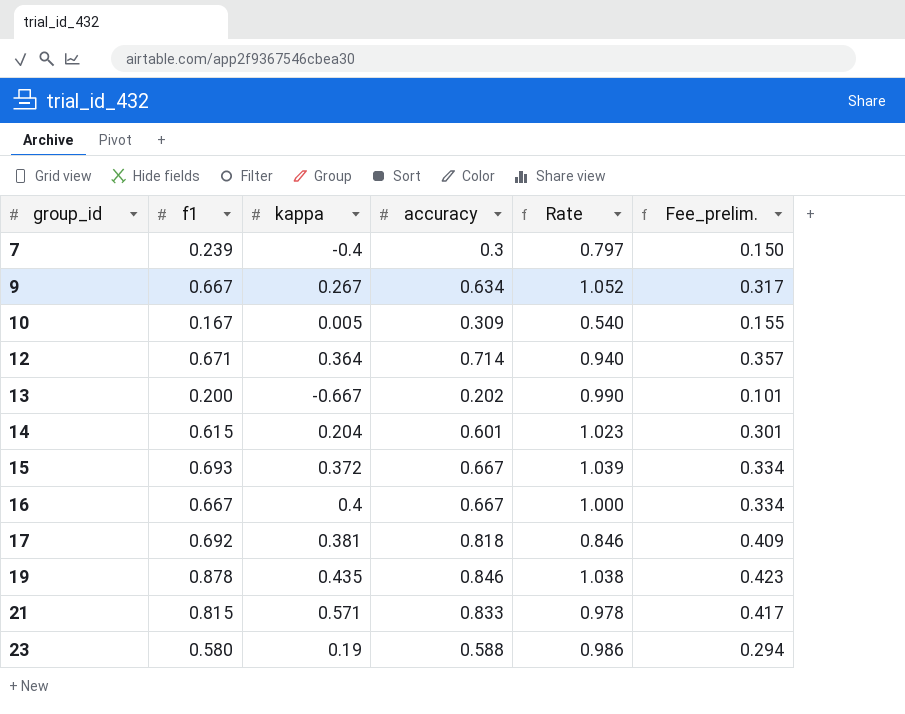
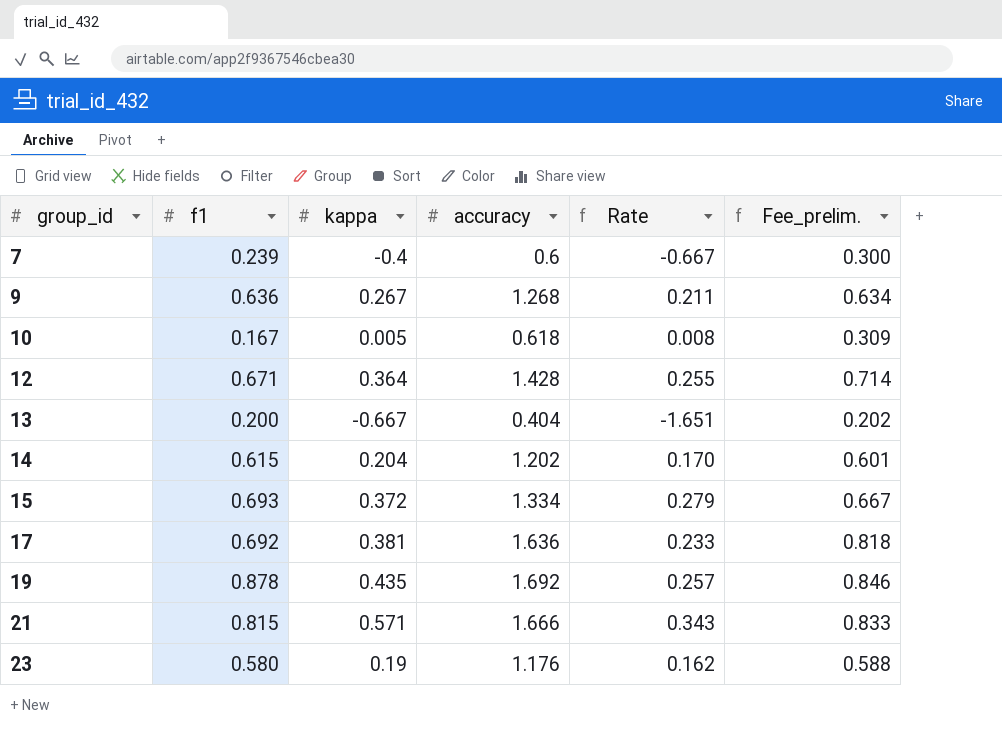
column Rate | formula: [f1] / [accuracy] -> [kappa] / [accuracy]
row 16: 0.667 | 0.4 | 0.667 | 1.000 | 0.334 -> none
7 | accuracy: 0.3 -> 0.6
7 | Fee_prelim.: 0.150 -> 0.300
9 | f1: 0.667 -> 0.636
9 | accuracy: 0.634 -> 1.268
9 | Fee_prelim.: 0.317 -> 0.634
10 | accuracy: 0.309 -> 0.618
10 | Fee_prelim.: 0.155 -> 0.309
12 | accuracy: 0.714 -> 1.428
12 | Fee_prelim.: 0.357 -> 0.714
13 | accuracy: 0.202 -> 0.404
13 | Fee_prelim.: 0.101 -> 0.202
14 | accuracy: 0.601 -> 1.202
14 | Fee_prelim.: 0.301 -> 0.601
15 | accuracy: 0.667 -> 1.334
15 | Fee_prelim.: 0.334 -> 0.667
17 | accuracy: 0.818 -> 1.636
17 | Fee_prelim.: 0.409 -> 0.818
19 | accuracy: 0.846 -> 1.692
19 | Fee_prelim.: 0.423 -> 0.846
21 | accuracy: 0.833 -> 1.666
21 | Fee_prelim.: 0.417 -> 0.833
23 | accuracy: 0.588 -> 1.176
23 | Fee_prelim.: 0.294 -> 0.588

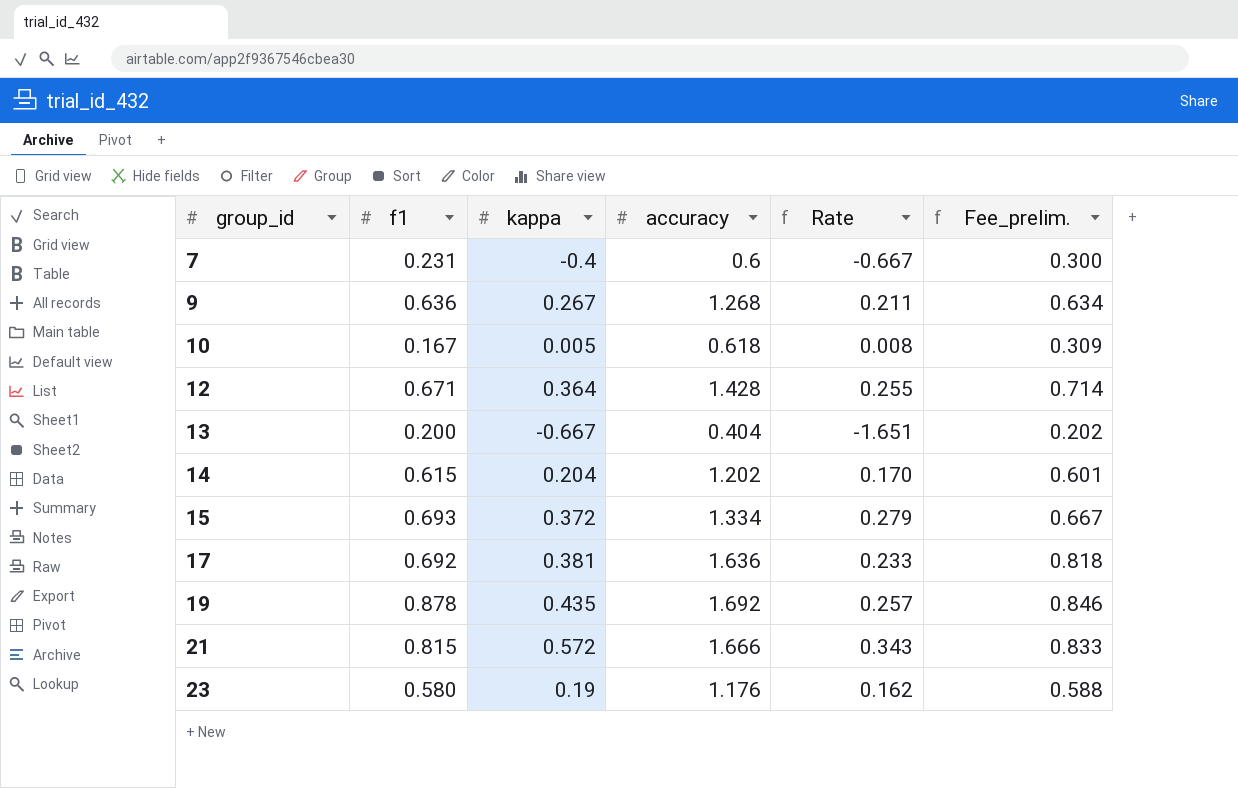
7 | f1: 0.239 -> 0.231
21 | kappa: 0.571 -> 0.572

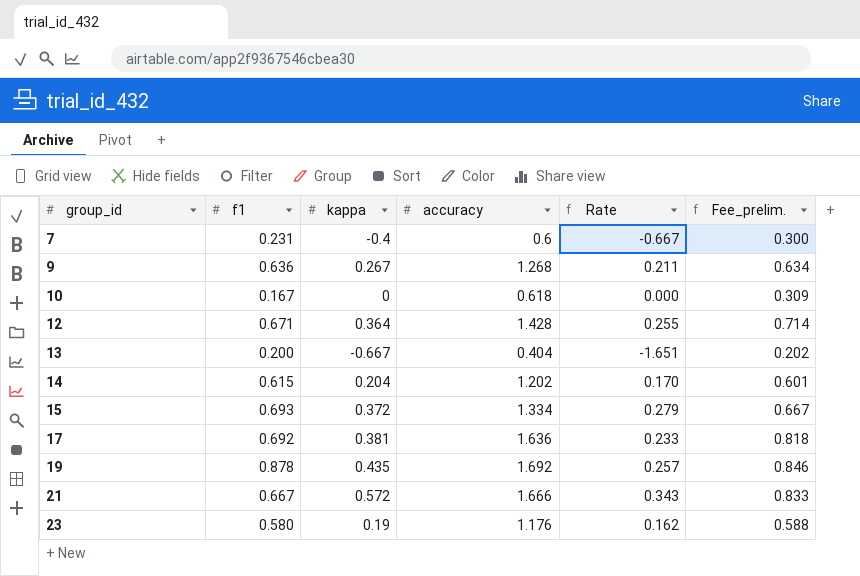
10 | kappa: 0.005 -> 0
10 | Rate: 0.008 -> 0.000
21 | f1: 0.815 -> 0.667

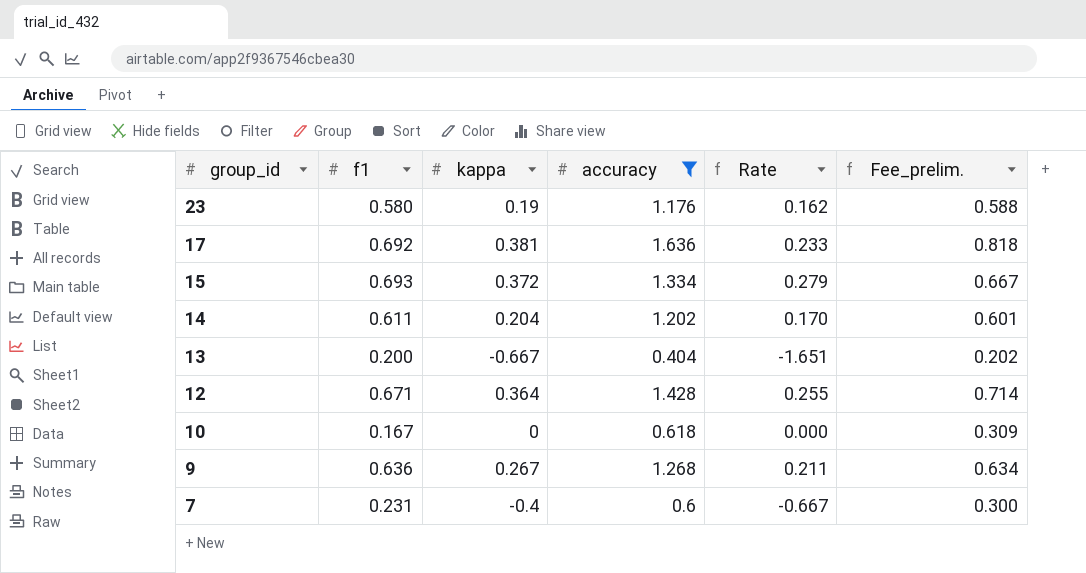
filter: none -> accuracy <= 1.636
row order: group_id ascending -> group_id descending
14 | f1: 0.615 -> 0.611

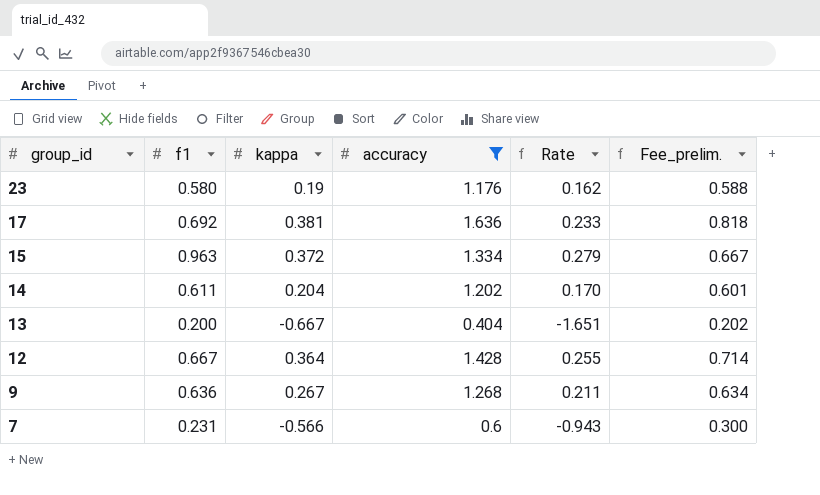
row 10: 0.167 | 0 | 0.618 | 0.000 | 0.309 -> none
15 | f1: 0.693 -> 0.963
12 | f1: 0.671 -> 0.667
7 | kappa: -0.4 -> -0.566
7 | Rate: -0.667 -> -0.943

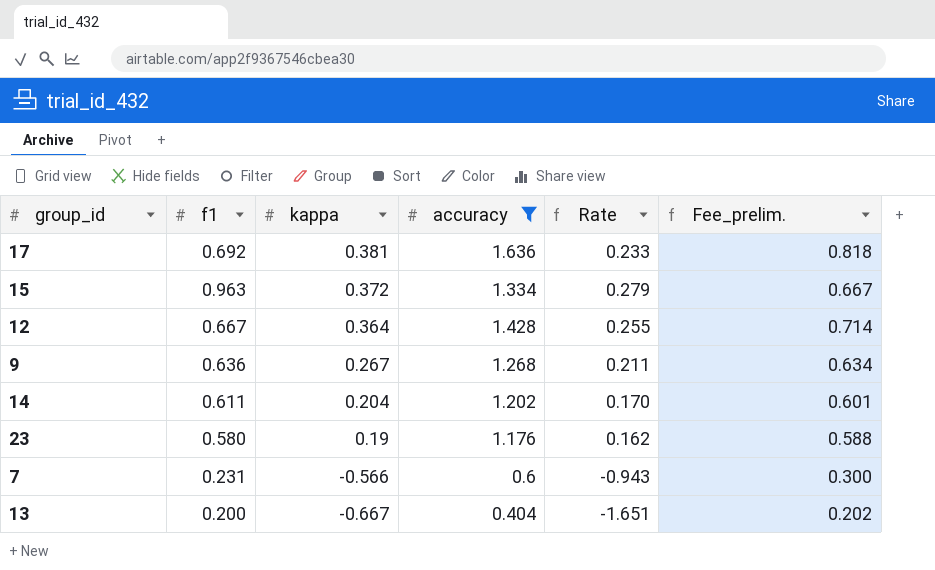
row order: group_id descending -> kappa descending

